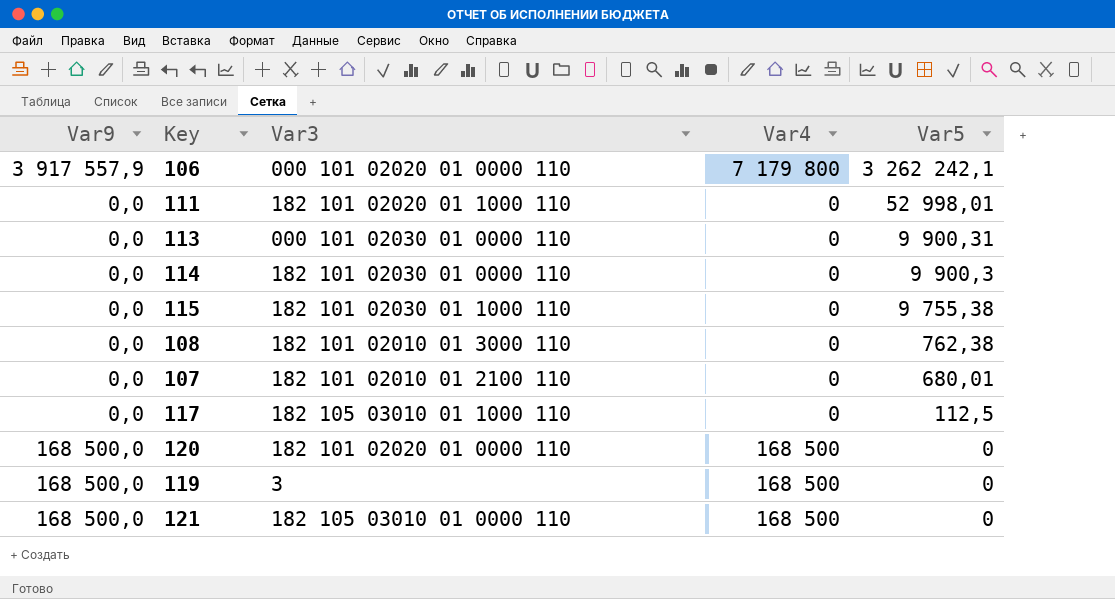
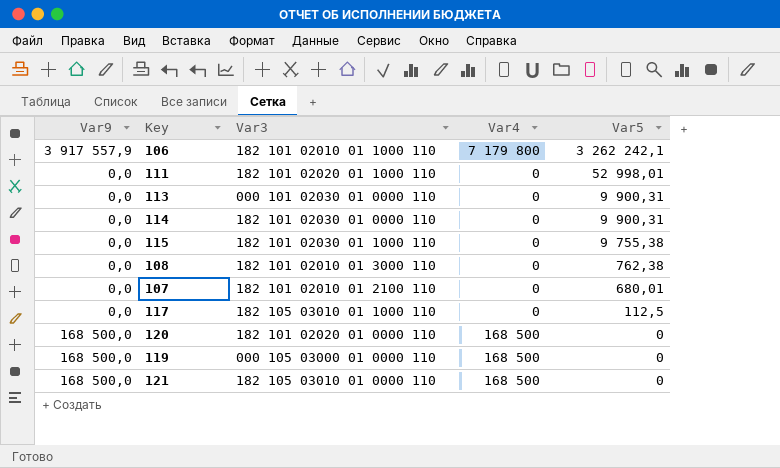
106 | Var3: 000 101 02020 01 0000 110 -> 182 101 02010 01 1000 110
114 | Var5: 9 900,3 -> 9 900,31
119 | Var3: 3 -> 000 105 03000 01 0000 110

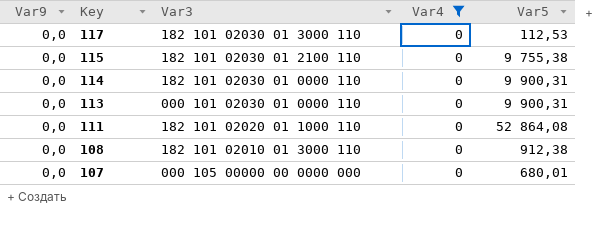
filter: none -> Var4 = 0
row order: Var5 descending -> Key descending
117 | Var3: 182 105 03010 01 1000 110 -> 182 101 02030 01 3000 110
117 | Var5: 112,5 -> 112,53
115 | Var3: 182 101 02030 01 1000 110 -> 182 101 02030 01 2100 110
111 | Var5: 52 998,01 -> 52 864,08
108 | Var5: 762,38 -> 912,38
107 | Var3: 182 101 02010 01 2100 110 -> 000 105 00000 00 0000 000

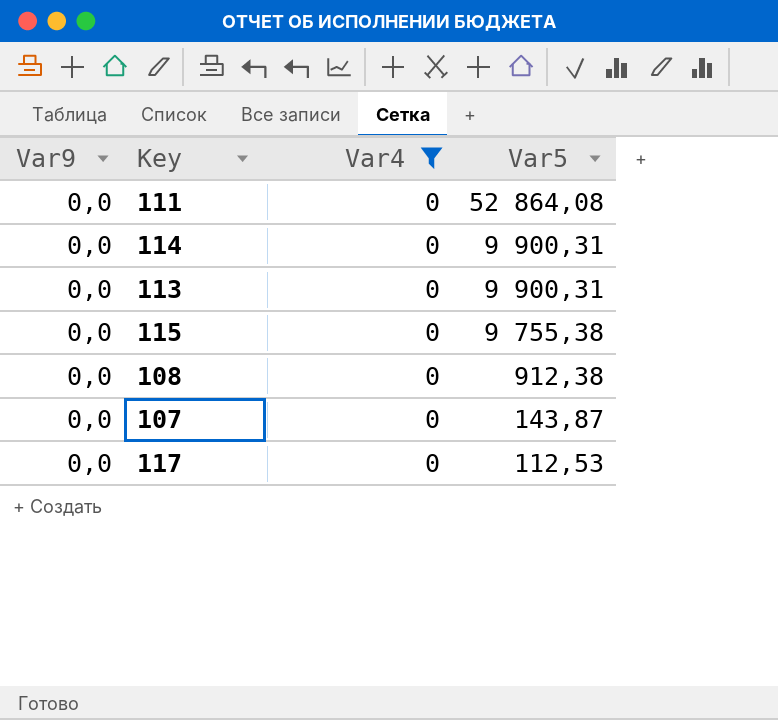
row order: Key descending -> Var5 descending
column Var3 | position: 3 -> none
107 | Var5: 680,01 -> 143,87

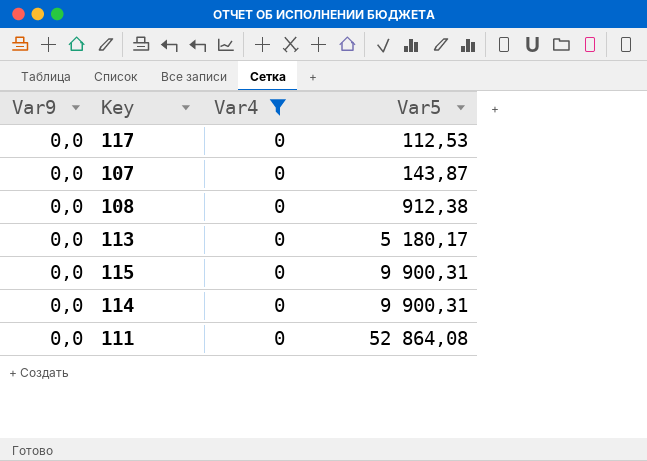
row order: Var5 descending -> Var5 ascending
113 | Var5: 9 900,31 -> 5 180,17
115 | Var5: 9 755,38 -> 9 900,31

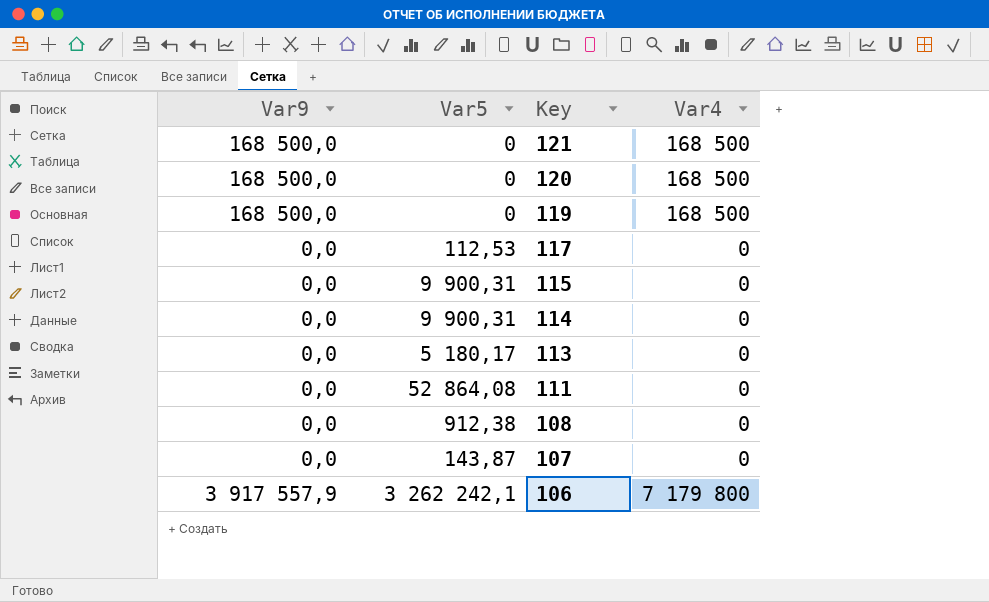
filter: Var4 = 0 -> none
row order: Var5 ascending -> Key descending
column Var5 | position: 4 -> 2

